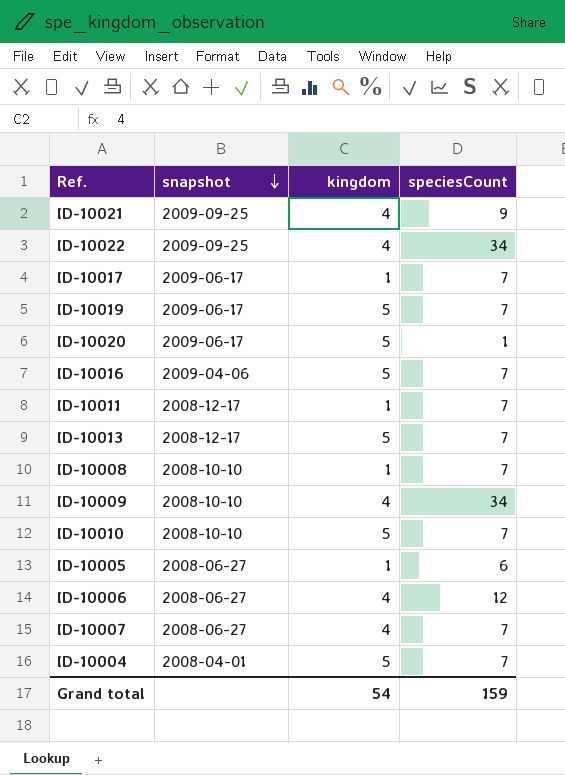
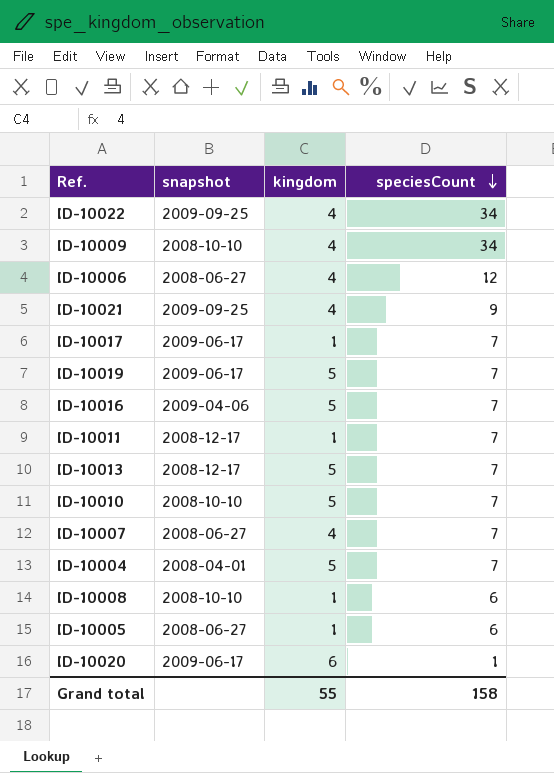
row order: snapshot descending -> speciesCount descending
ID-10008 | speciesCount: 7 -> 6
ID-10020 | kingdom: 5 -> 6
Grand total | kingdom: 54 -> 55
Grand total | speciesCount: 159 -> 158

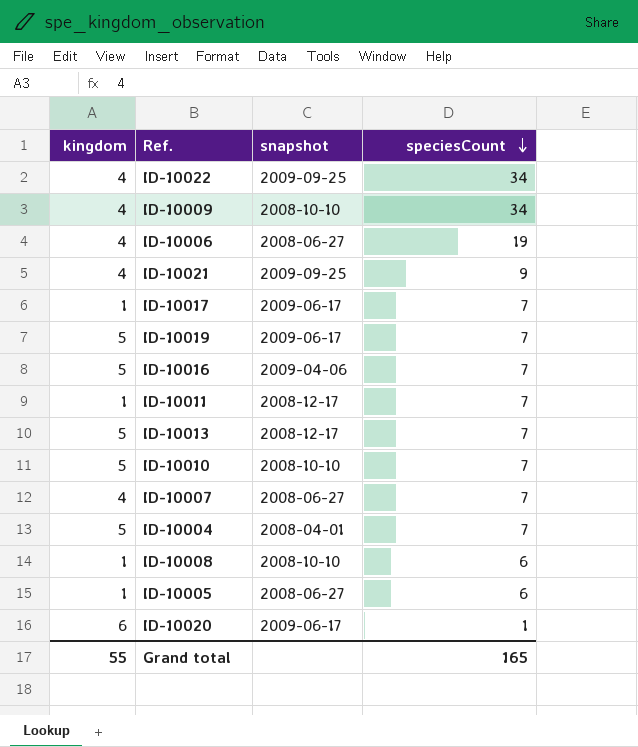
column kingdom | position: 3 -> 1
ID-10006 | speciesCount: 12 -> 19
Grand total | speciesCount: 158 -> 165

